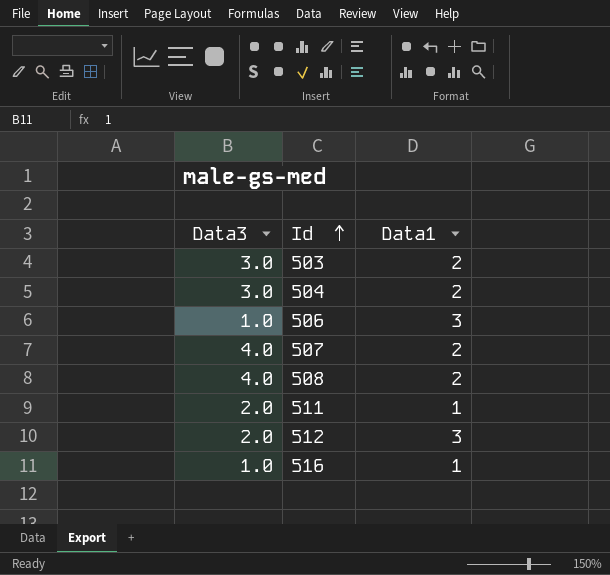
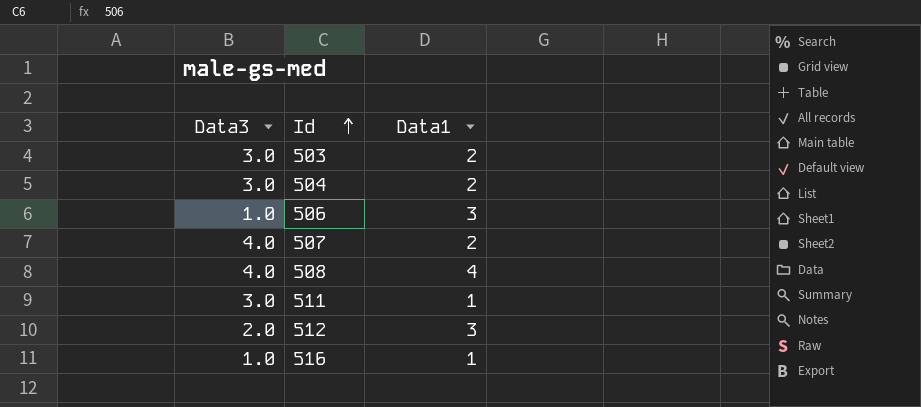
508 | Data1: 2 -> 4
511 | Data3: 2.0 -> 3.0

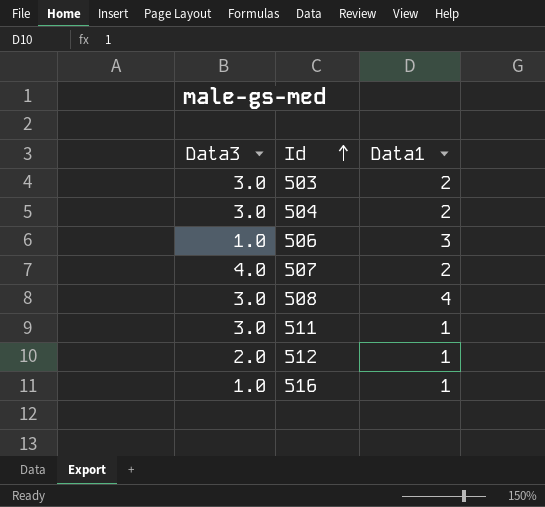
508 | Data3: 4.0 -> 3.0
512 | Data1: 3 -> 1

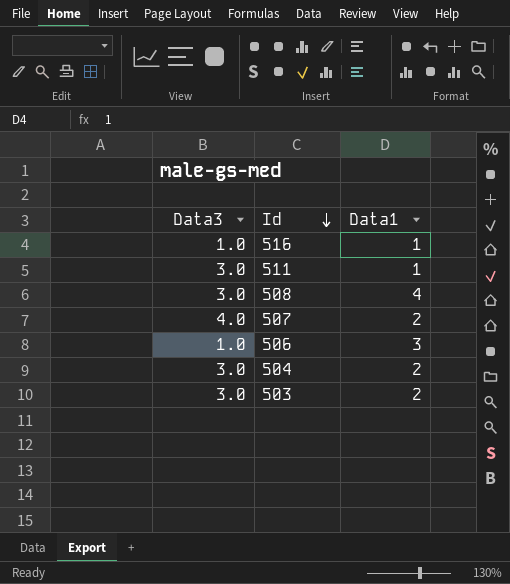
row order: Id ascending -> Id descending
row 512: 2.0 | 1 -> none

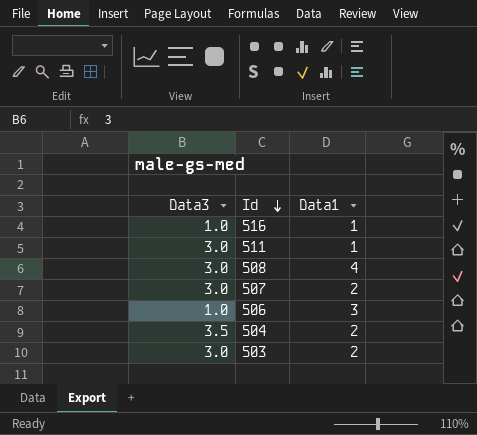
507 | Data3: 4.0 -> 3.0
504 | Data3: 3.0 -> 3.5

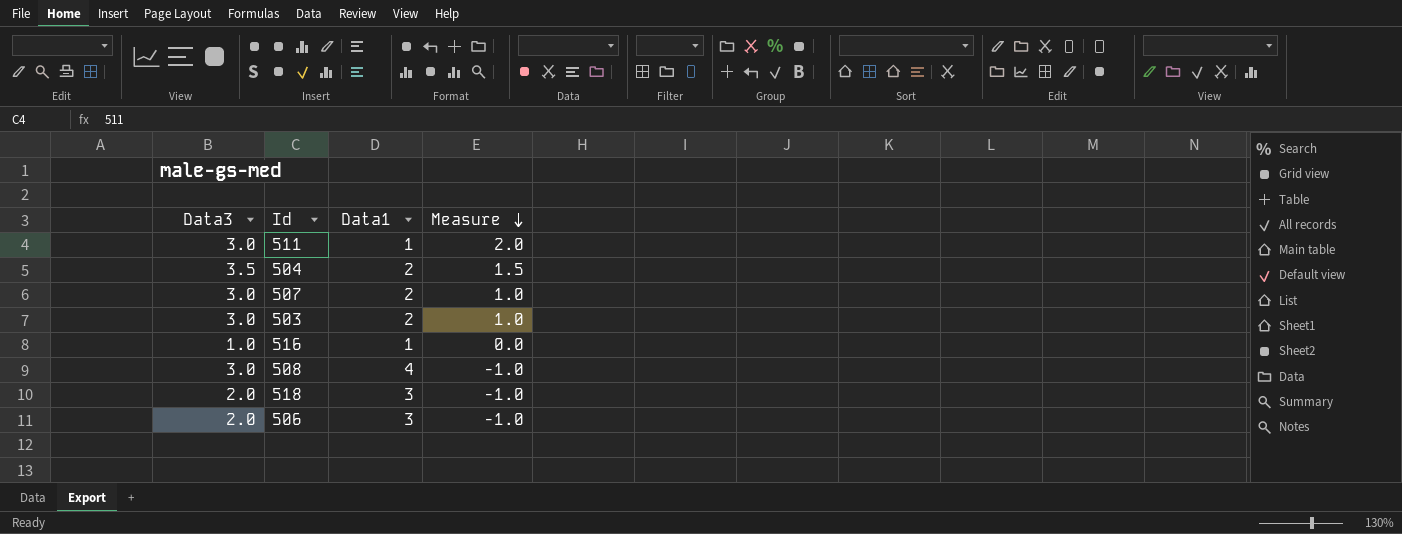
row order: Id descending -> Measure descending
column Measure | formula: none -> [Data3] - [Data1]
row 518: none -> 2.0 | 3 | -1.0
506 | Data3: 1.0 -> 2.0

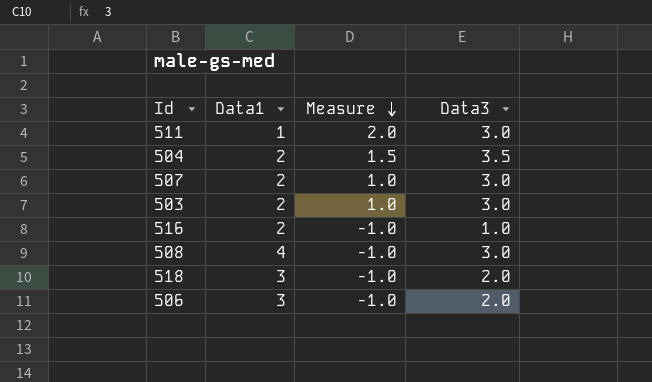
column Data3 | position: 1 -> 4
516 | Data1: 1 -> 2
516 | Measure: 0.0 -> -1.0

